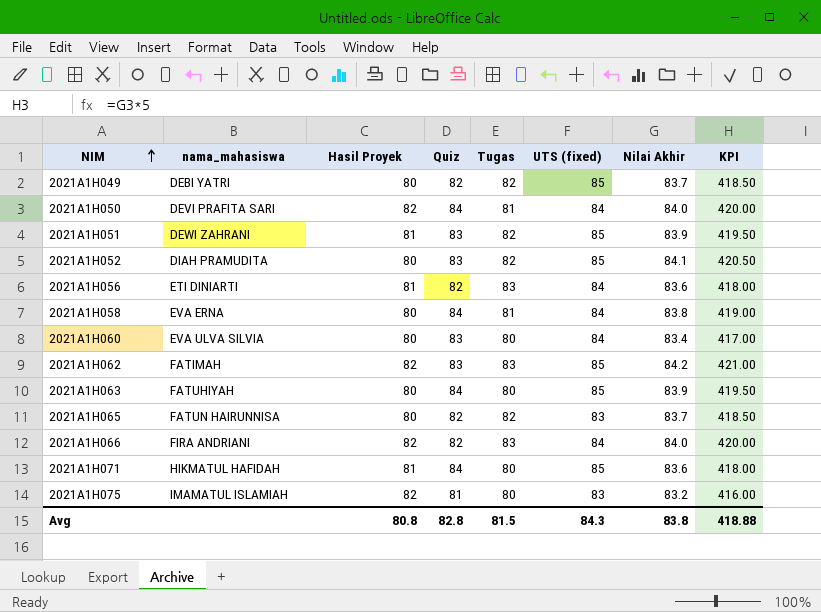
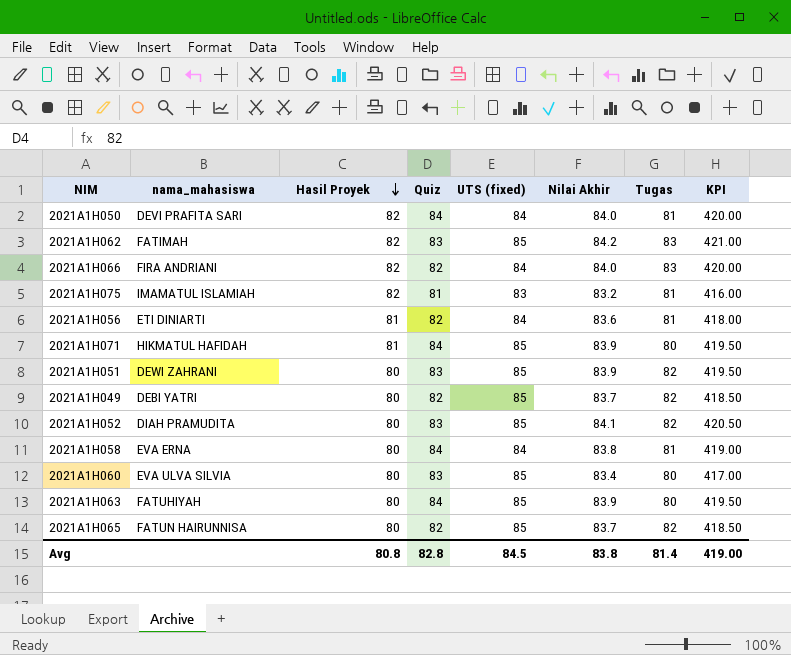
row order: NIM ascending -> Hasil Proyek descending
column Tugas | position: 5 -> 7
2021A1H075 | Tugas: 80 -> 81
2021A1H056 | Tugas: 83 -> 81
2021A1H071 | Nilai Akhir: 83.6 -> 83.9
2021A1H071 | KPI: 418.00 -> 419.50
2021A1H051 | Hasil Proyek: 81 -> 80
2021A1H060 | UTS (fixed): 84 -> 85
2021A1H065 | UTS (fixed): 83 -> 85
Avg | UTS (fixed): 84.3 -> 84.5
Avg | Tugas: 81.5 -> 81.4
Avg | KPI: 418.88 -> 419.00

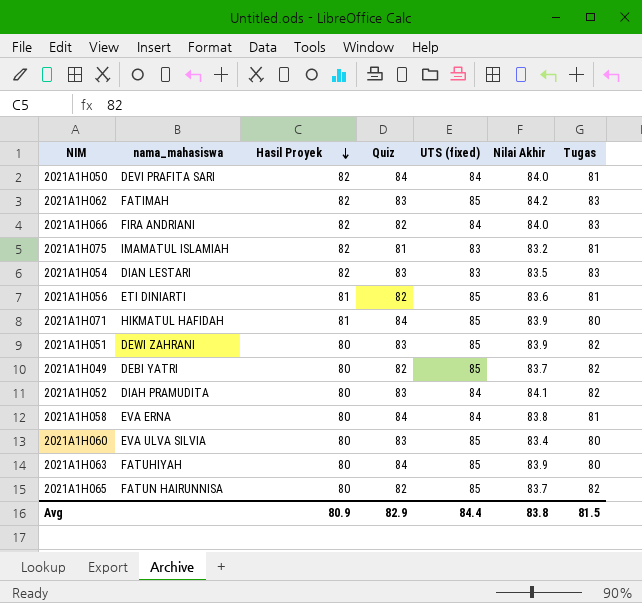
column KPI | formula: [Nilai Akhir] * 5 -> none
row 2021A1H054: none -> DIAN LESTARI | 82 | 83 | 83 | 83.5 | 83
2021A1H056 | UTS (fixed): 84 -> 85
2021A1H052 | UTS (fixed): 85 -> 84
Avg | Hasil Proyek: 80.8 -> 80.9
Avg | Quiz: 82.8 -> 82.9
Avg | UTS (fixed): 84.5 -> 84.4
Avg | Tugas: 81.4 -> 81.5

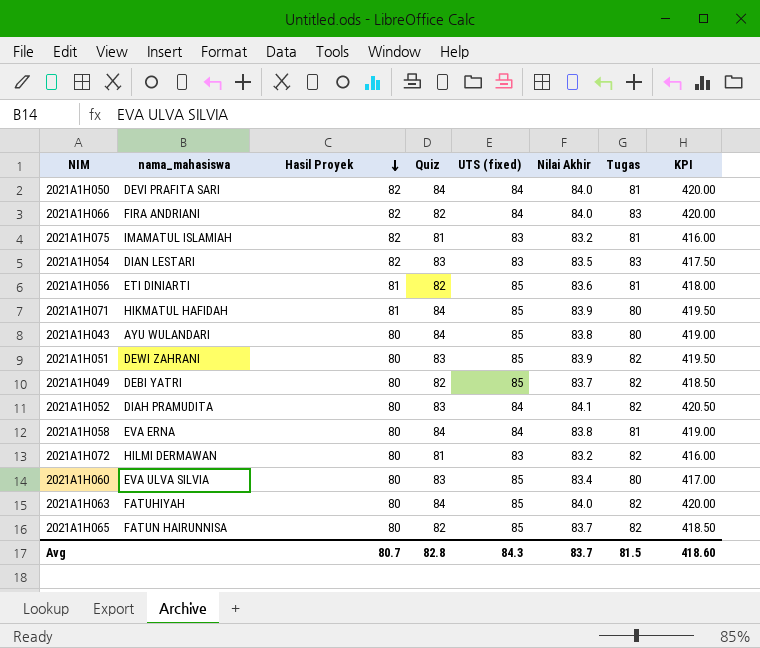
column KPI | formula: none -> [Nilai Akhir] * 5
row 2021A1H062: FATIMAH | 82 | 83 | 85 | 84.2 | 83 -> none
row 2021A1H043: none -> AYU WULANDARI | 80 | 84 | 85 | 83.8 | 80 | 419.00
row 2021A1H072: none -> HILMI DERMAWAN | 80 | 81 | 83 | 83.2 | 82 | 416.00
2021A1H063 | Nilai Akhir: 83.9 -> 84.0
2021A1H063 | Tugas: 80 -> 82
Avg | Hasil Proyek: 80.9 -> 80.7
Avg | Quiz: 82.9 -> 82.8
Avg | UTS (fixed): 84.4 -> 84.3
Avg | Nilai Akhir: 83.8 -> 83.7

